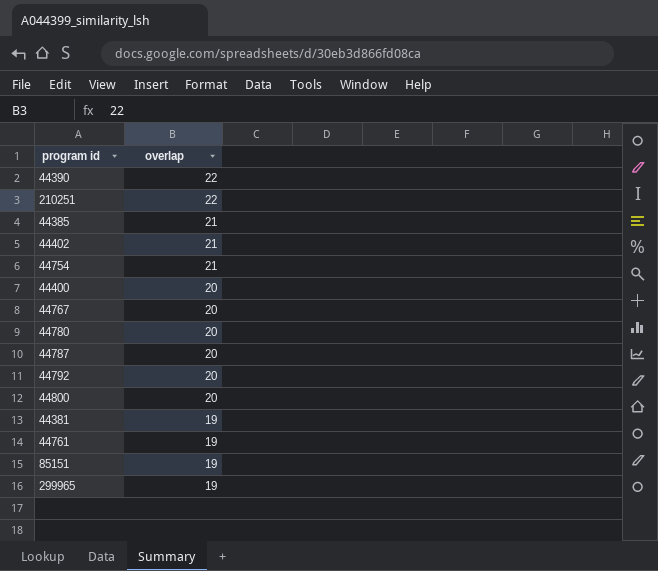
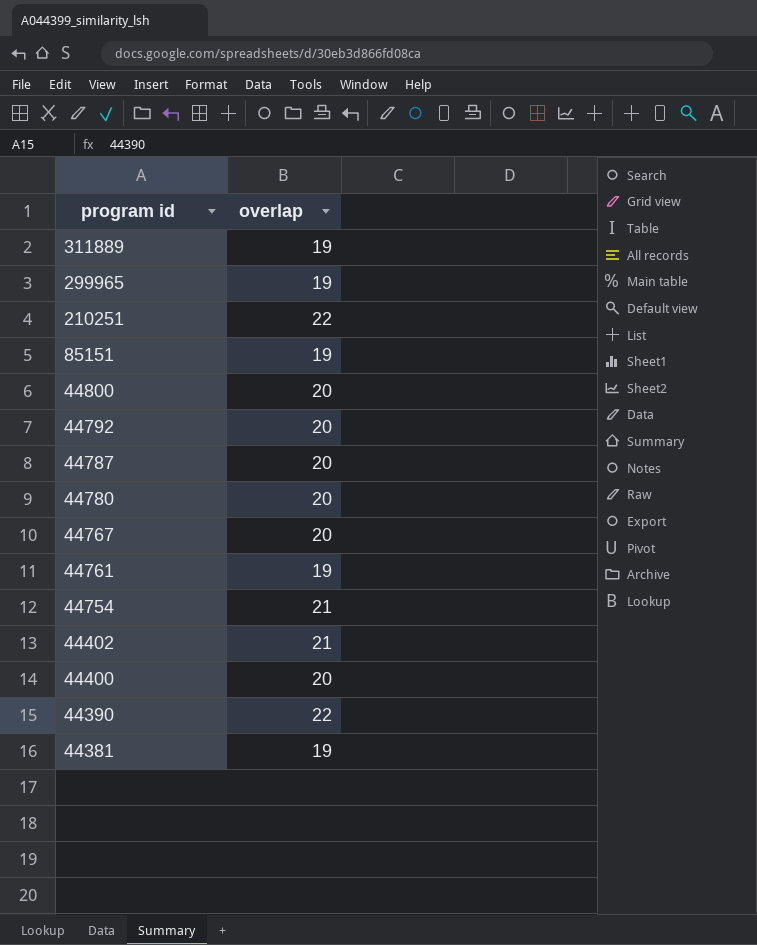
row order: overlap descending -> program id descending
row 44385: 21 -> none
row 311889: none -> 19

